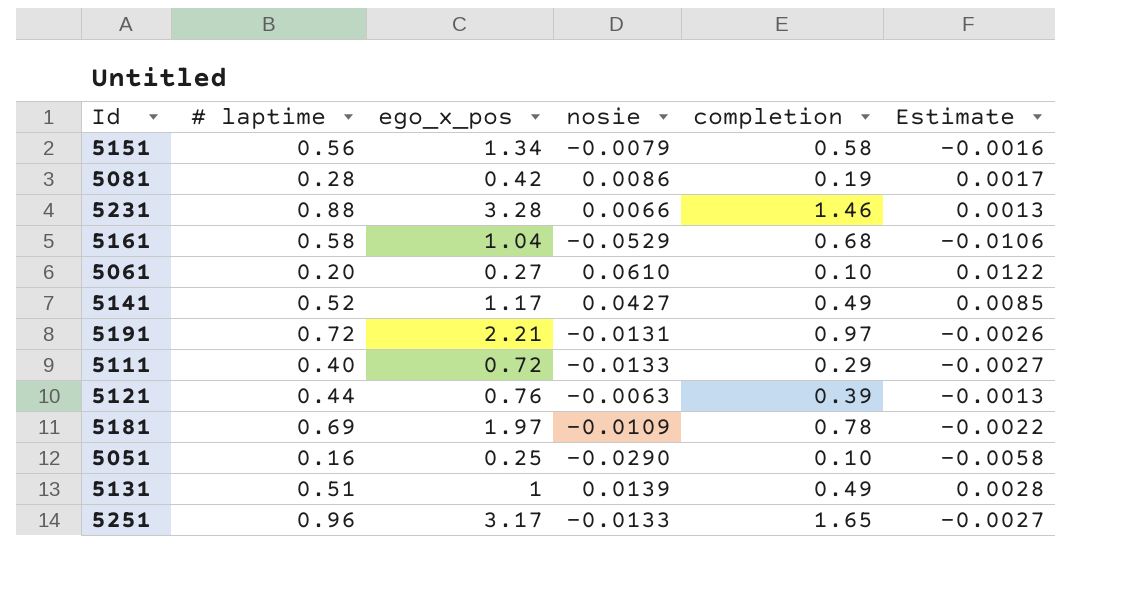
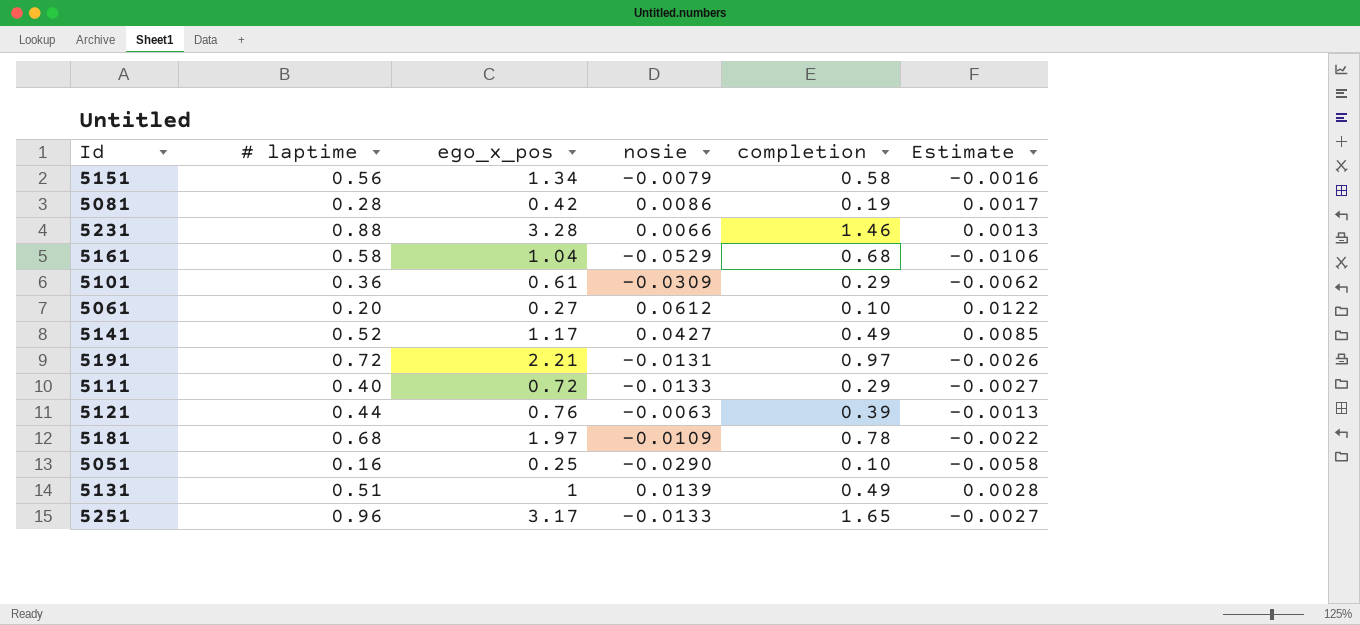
row 5101: none -> 0.36 | 0.61 | -0.0309 | 0.29 | -0.0062
5061 | nosie: 0.0610 -> 0.0612
5181 | # laptime: 0.69 -> 0.68

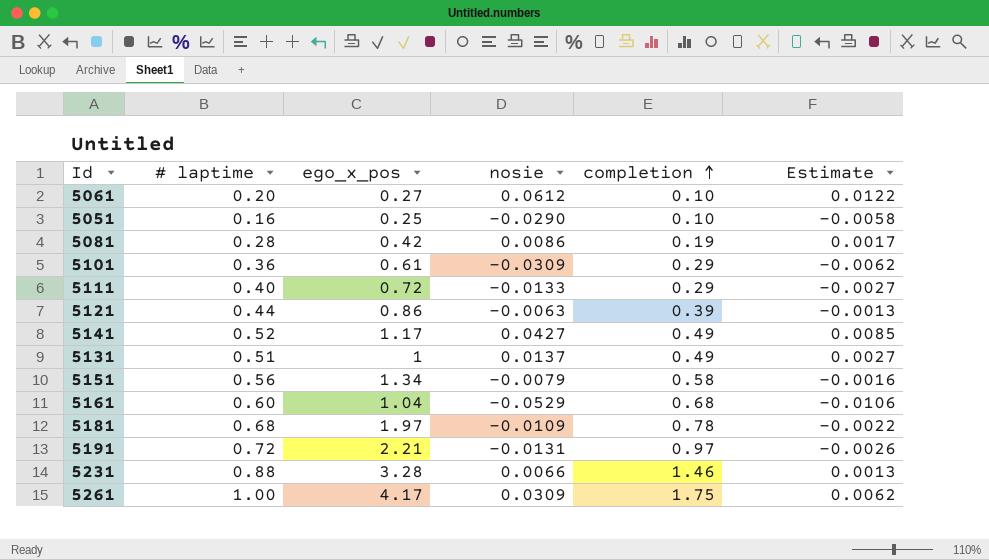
row order: none -> completion ascending
row 5251: 0.96 | 3.17 | -0.0133 | 1.65 | -0.0027 -> none
5121 | ego_x_pos: 0.76 -> 0.86
5131 | nosie: 0.0139 -> 0.0137
5131 | Estimate: 0.0028 -> 0.0027
5161 | # laptime: 0.58 -> 0.60
row 5261: none -> 1.00 | 4.17 | 0.0309 | 1.75 | 0.0062

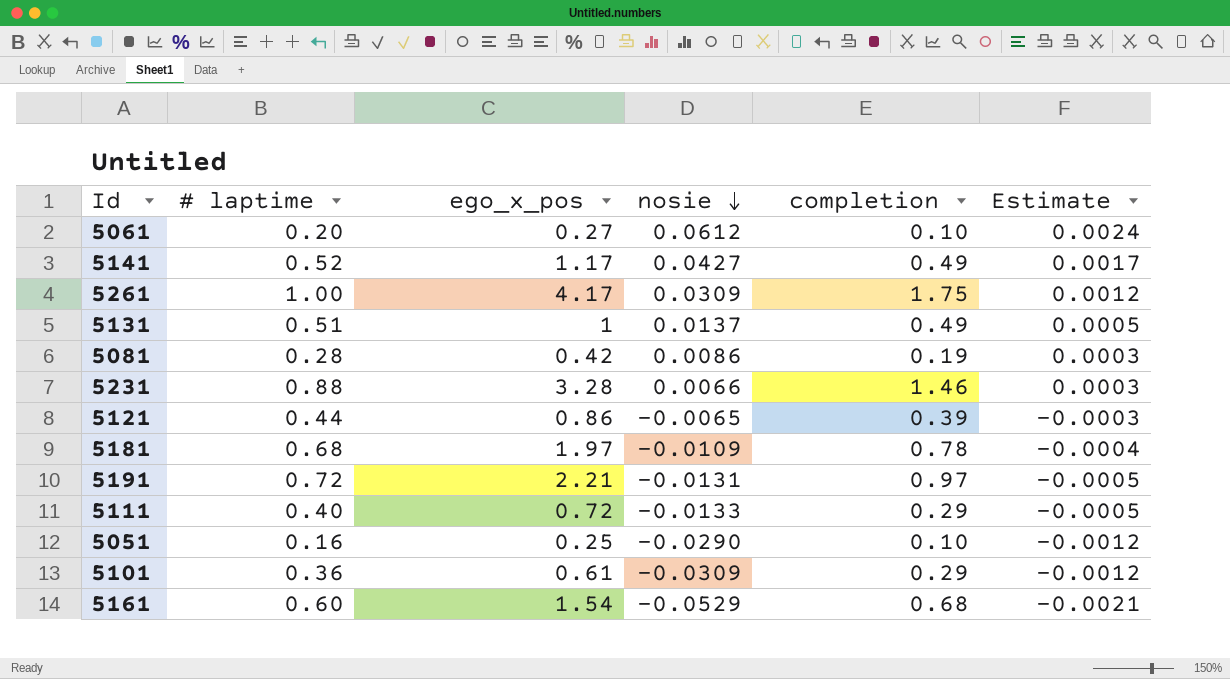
row order: completion ascending -> nosie descending
column Estimate | formula: [nosie] * 0.2 -> [nosie] * 0.04
row 5151: 0.56 | 1.34 | -0.0079 | 0.58 | -0.0016 -> none
5121 | nosie: -0.0063 -> -0.0065
5161 | ego_x_pos: 1.04 -> 1.54

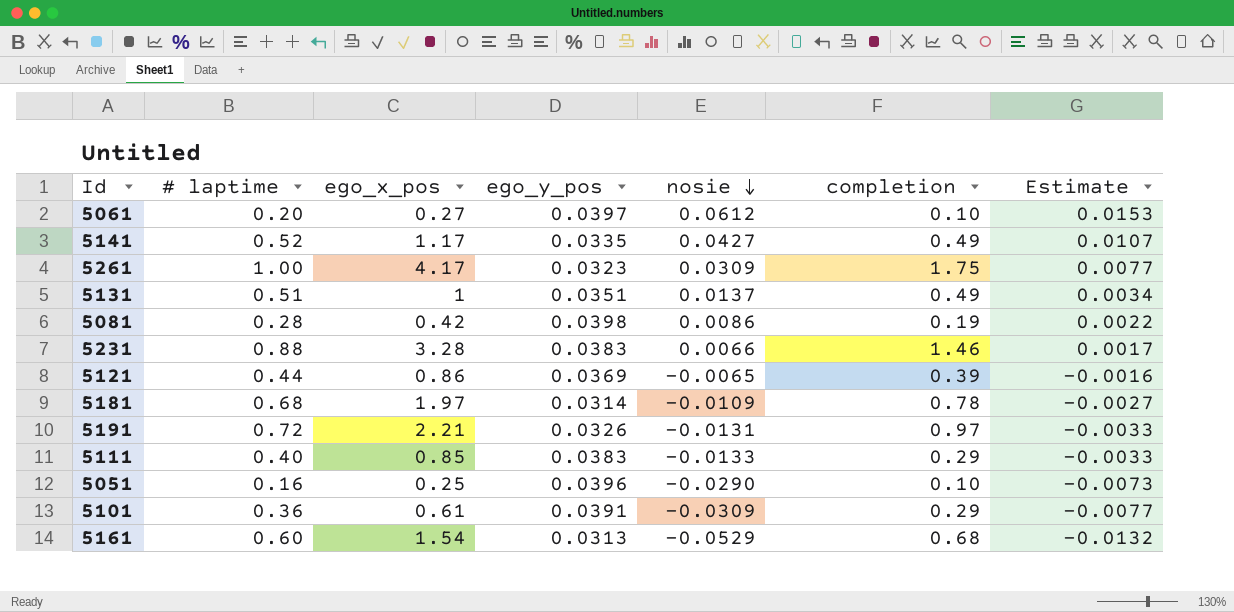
column ego_y_pos | position: none -> 4
column Estimate | formula: [nosie] * 0.04 -> [nosie] * 0.25
5111 | ego_x_pos: 0.72 -> 0.85

